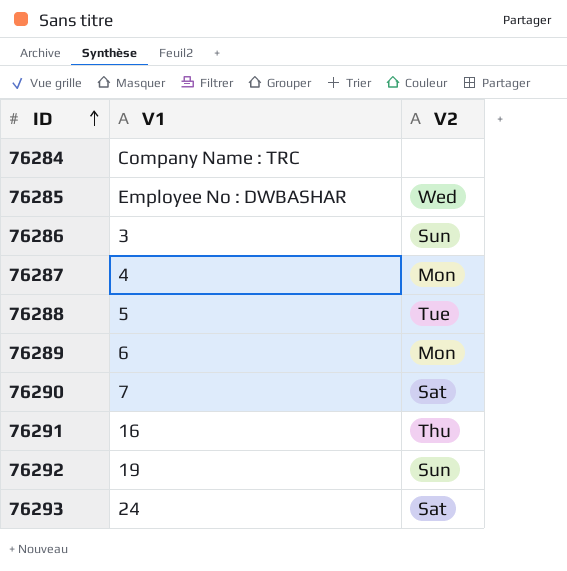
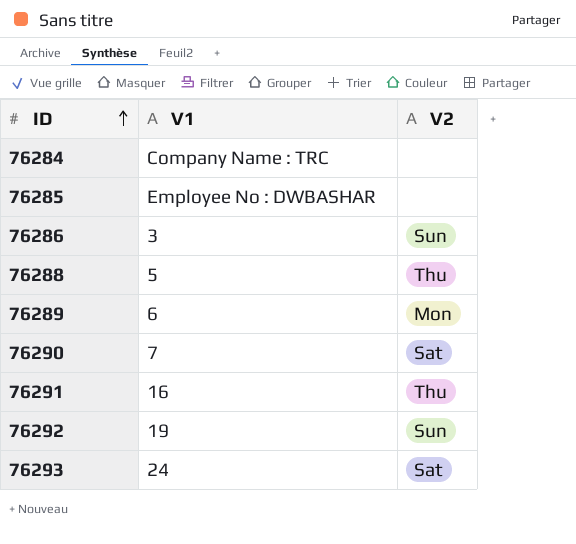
row 76287: 4 | Mon -> none
76285 | V2: Wed -> none
76288 | V2: Tue -> Thu

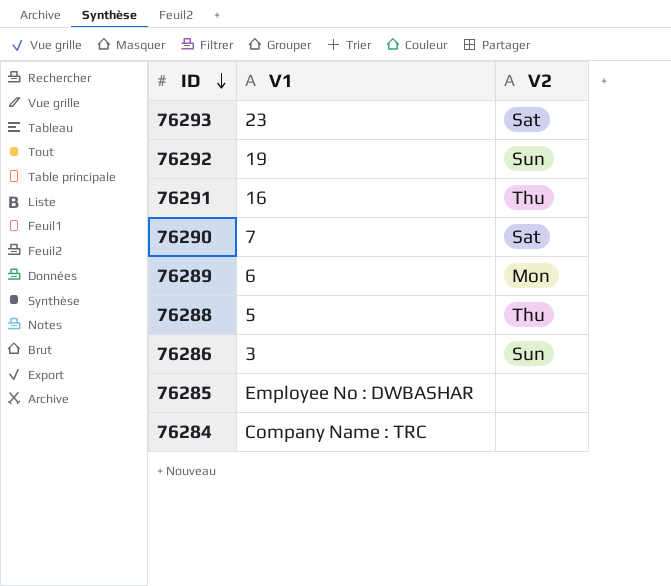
row order: ID ascending -> ID descending
76293 | V1: 24 -> 23

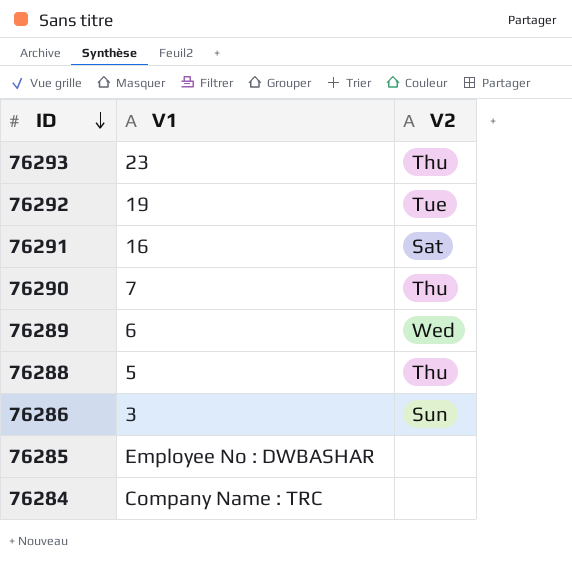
76293 | V2: Sat -> Thu
76292 | V2: Sun -> Tue
76291 | V2: Thu -> Sat
76290 | V2: Sat -> Thu
76289 | V2: Mon -> Wed

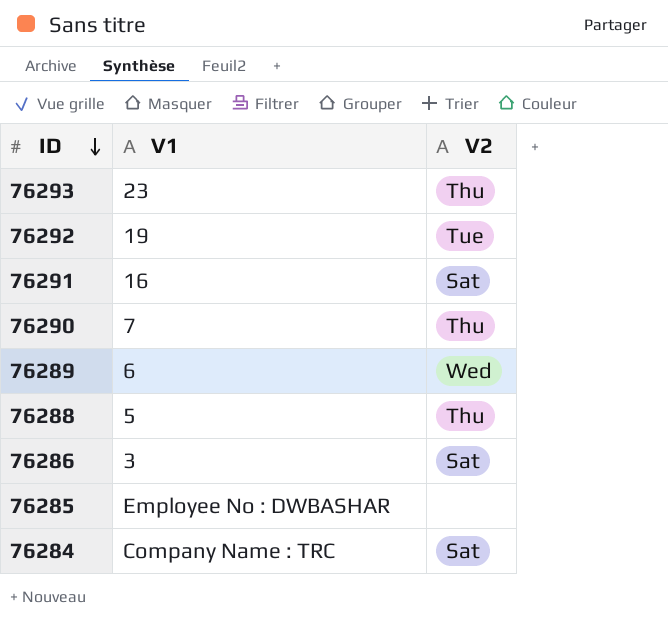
76286 | V2: Sun -> Sat
76284 | V2: none -> Sat

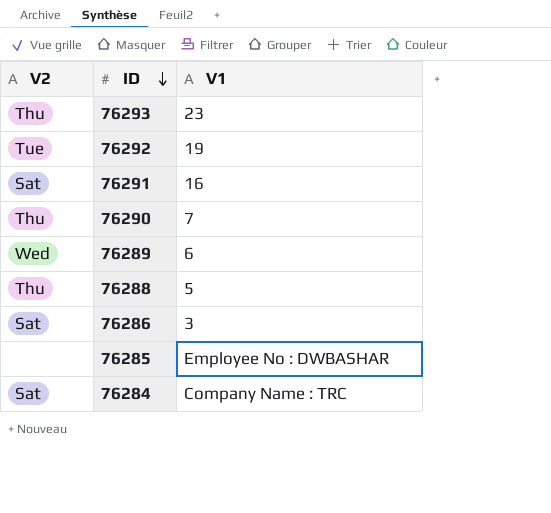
column V2 | position: 3 -> 1

